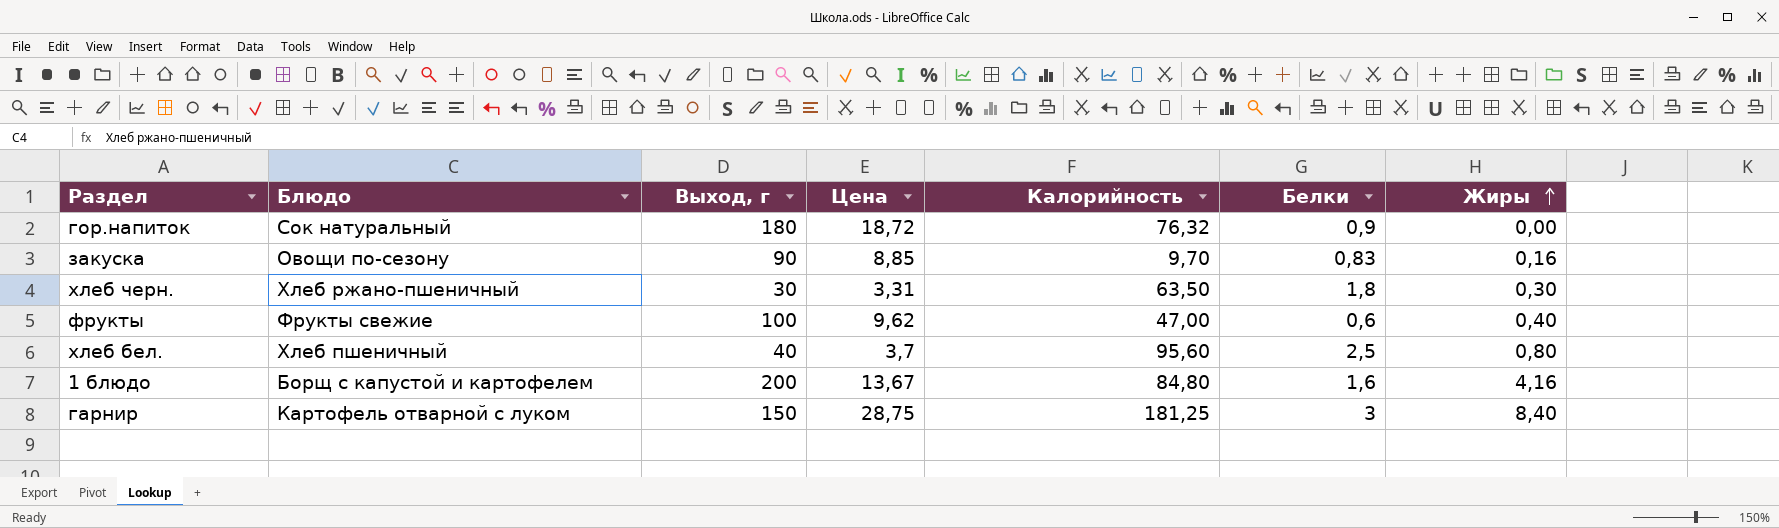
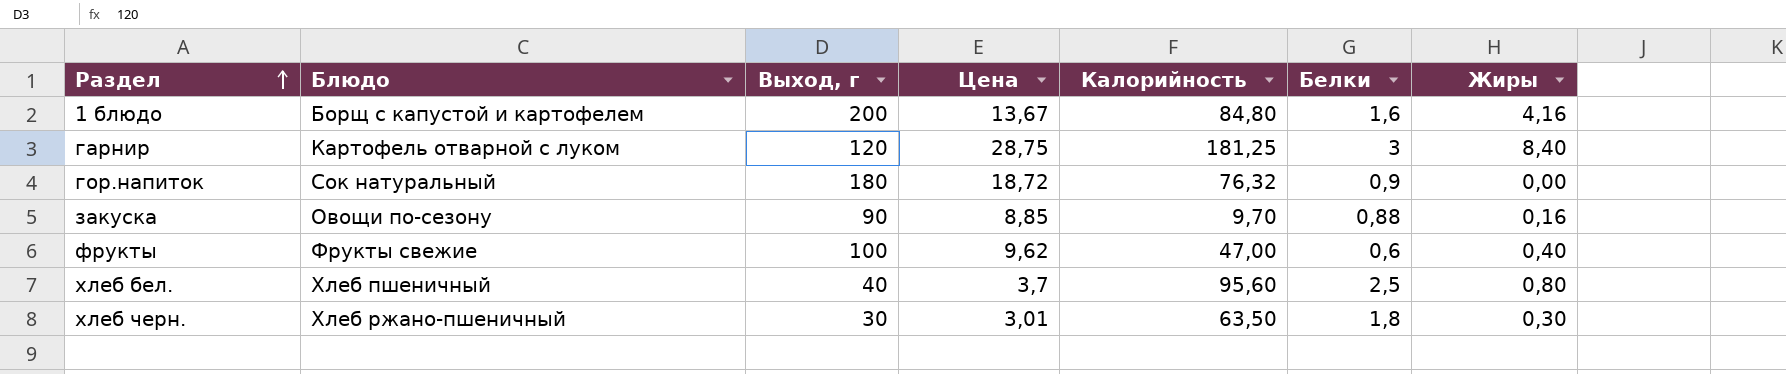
row order: Жиры ascending -> Раздел ascending
гарнир | Выход, г: 150 -> 120
закуска | Белки: 0,83 -> 0,88
хлеб черн. | Цена: 3,31 -> 3,01

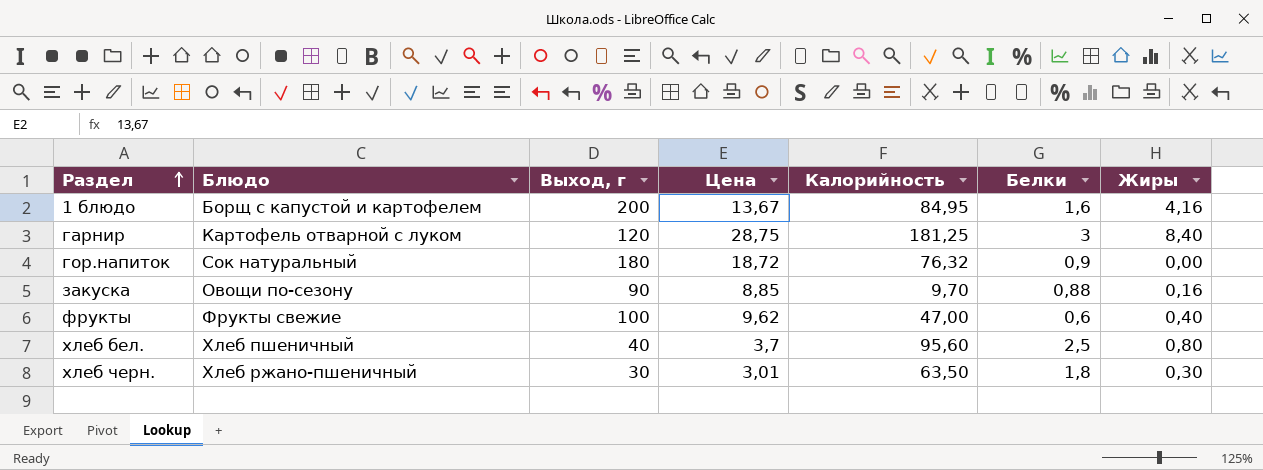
1 блюдо | Калорийность: 84,80 -> 84,95

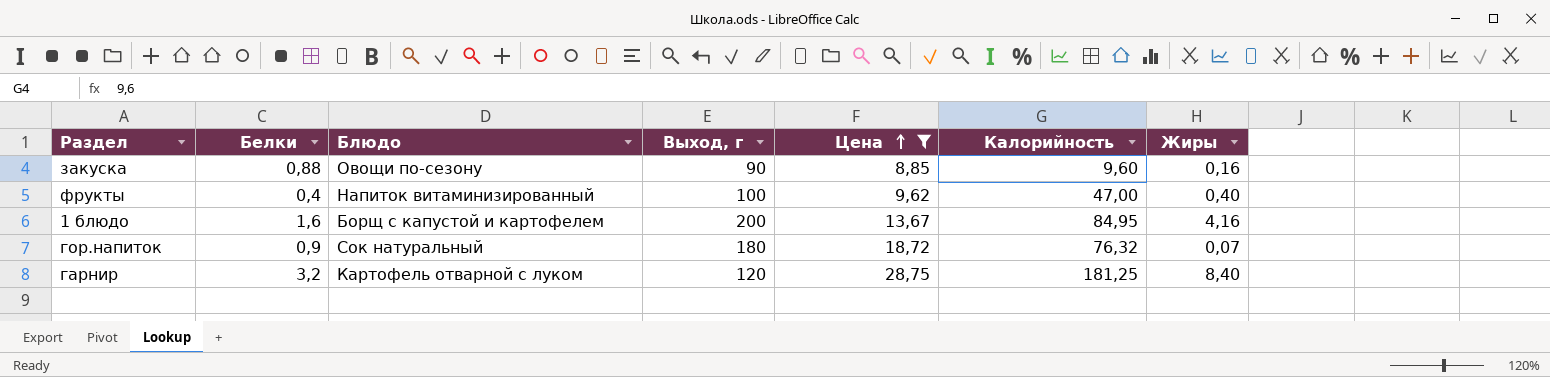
filter: none -> Цена >= 8,85
row order: Раздел ascending -> Цена ascending
column Белки | position: 6 -> 2
закуска | Калорийность: 9,70 -> 9,60
фрукты | Белки: 0,6 -> 0,4
фрукты | Блюдо: Фрукты свежие -> Напиток витаминизированный
гор.напиток | Жиры: 0,00 -> 0,07
гарнир | Белки: 3 -> 3,2

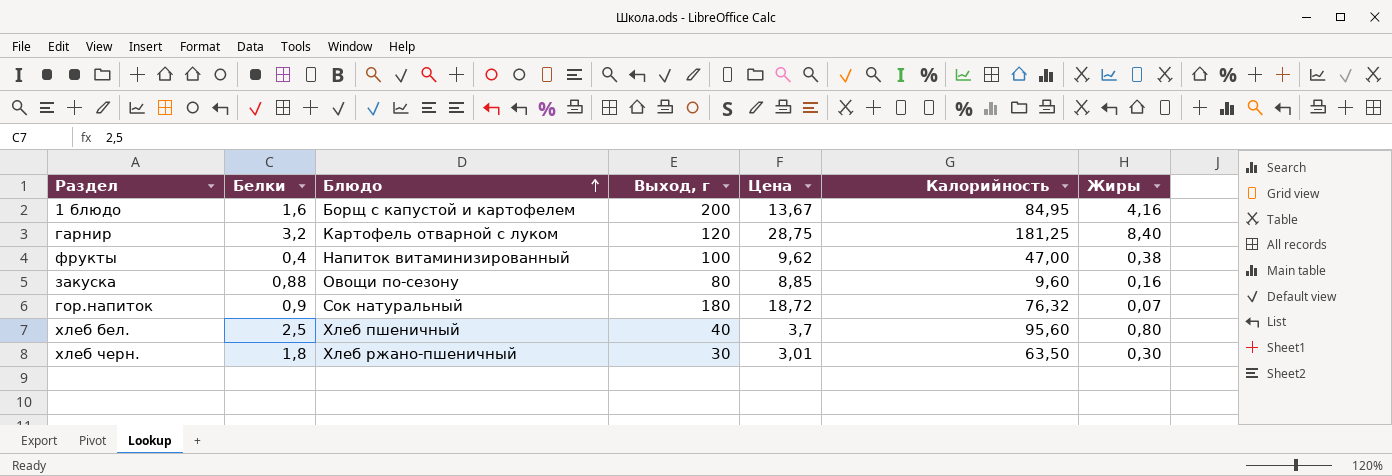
filter: Цена >= 8,85 -> none
row order: Цена ascending -> Блюдо ascending
фрукты | Жиры: 0,40 -> 0,38
закуска | Выход, г: 90 -> 80

